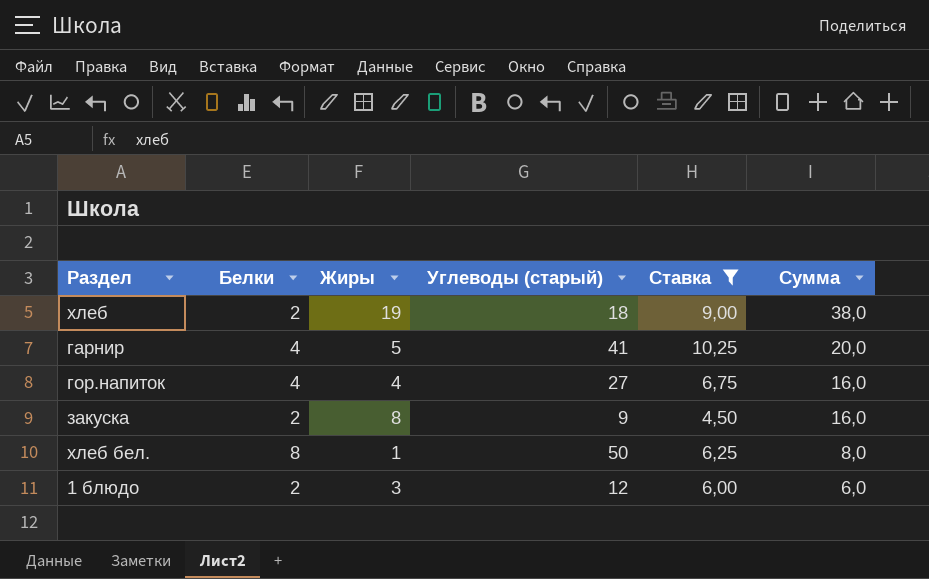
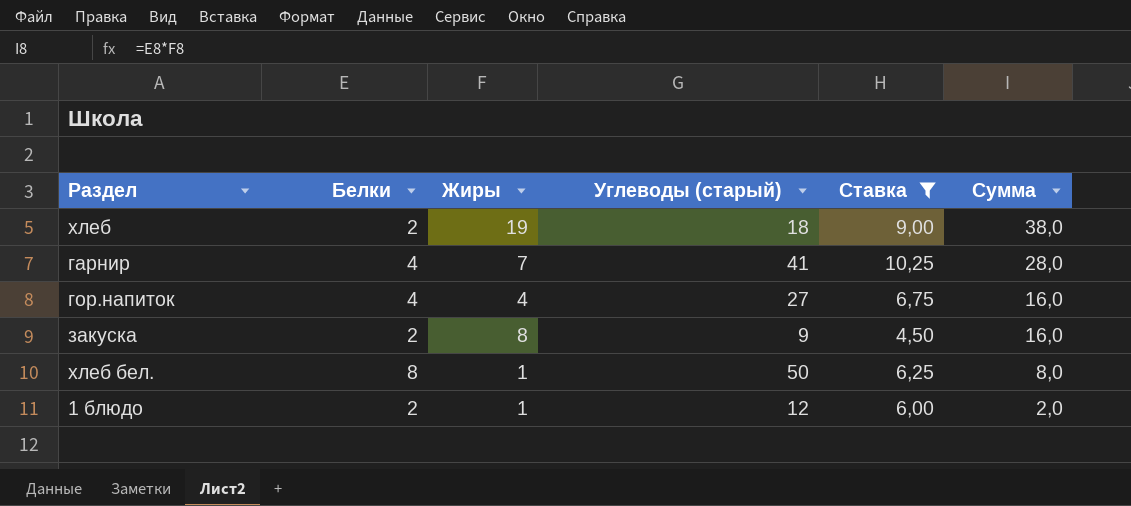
гарнир | Жиры: 5 -> 7
гарнир | Сумма: 20,0 -> 28,0
1 блюдо | Жиры: 3 -> 1
1 блюдо | Сумма: 6,0 -> 2,0

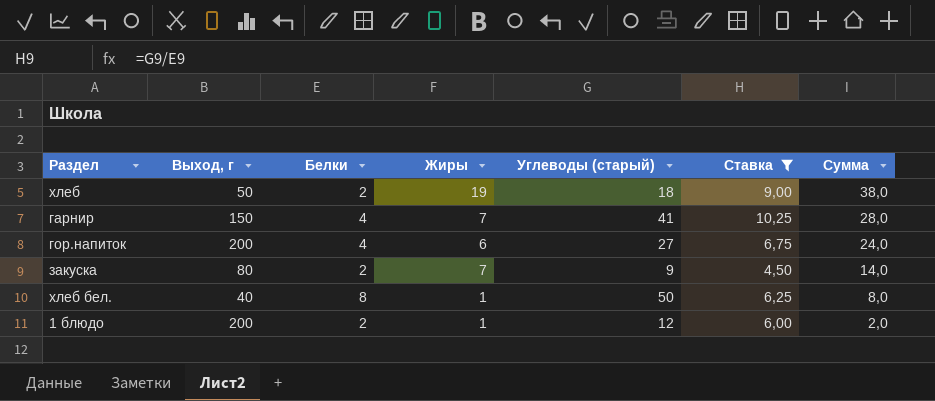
column Выход, г | position: none -> 2
гор.напиток | Жиры: 4 -> 6
гор.напиток | Сумма: 16,0 -> 24,0
закуска | Жиры: 8 -> 7
закуска | Сумма: 16,0 -> 14,0

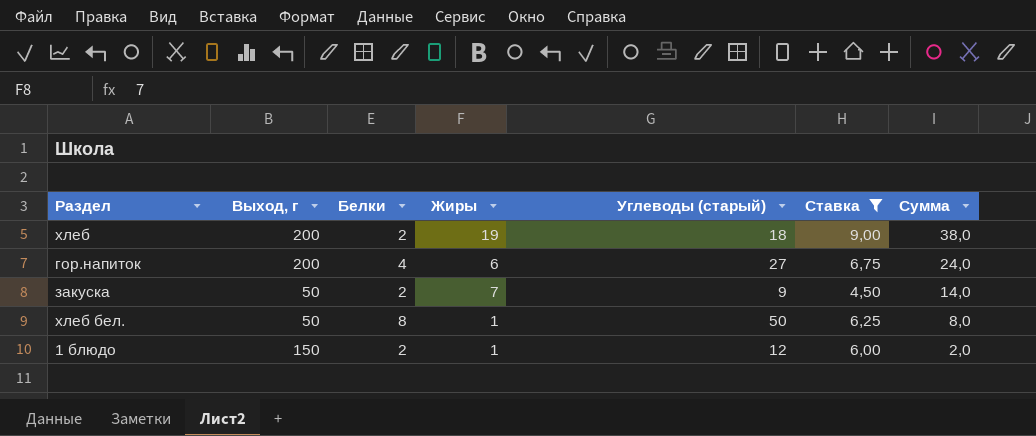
row гарнир: 150 | 4 | 7 | 41 | 10,25 | 28,0 -> none
хлеб | Выход, г: 50 -> 200
закуска | Выход, г: 80 -> 50
хлеб бел. | Выход, г: 40 -> 50
1 блюдо | Выход, г: 200 -> 150

